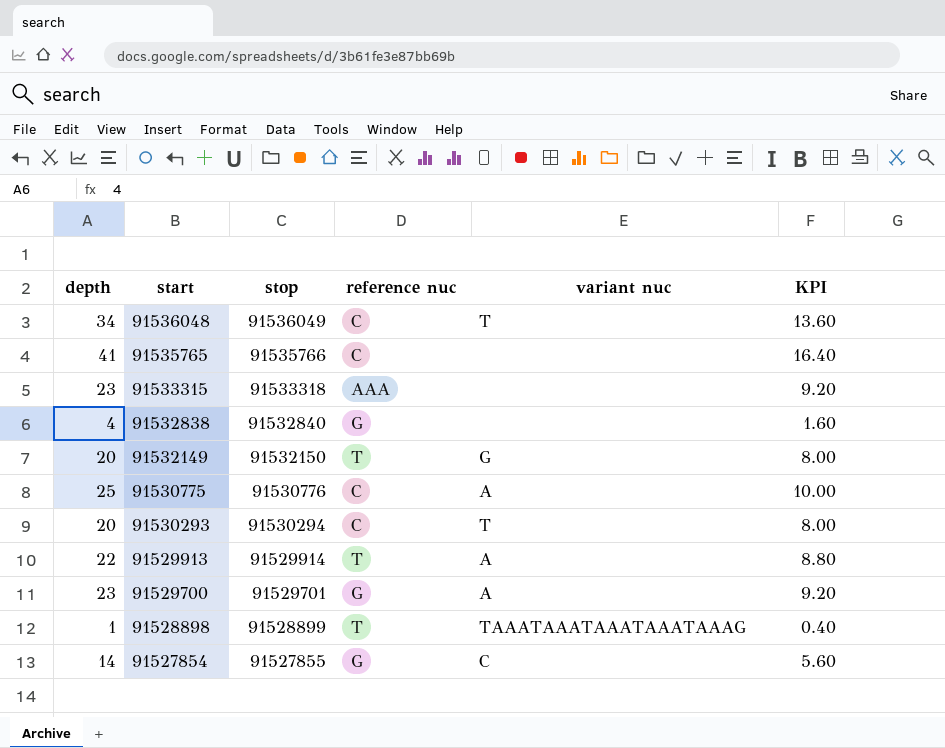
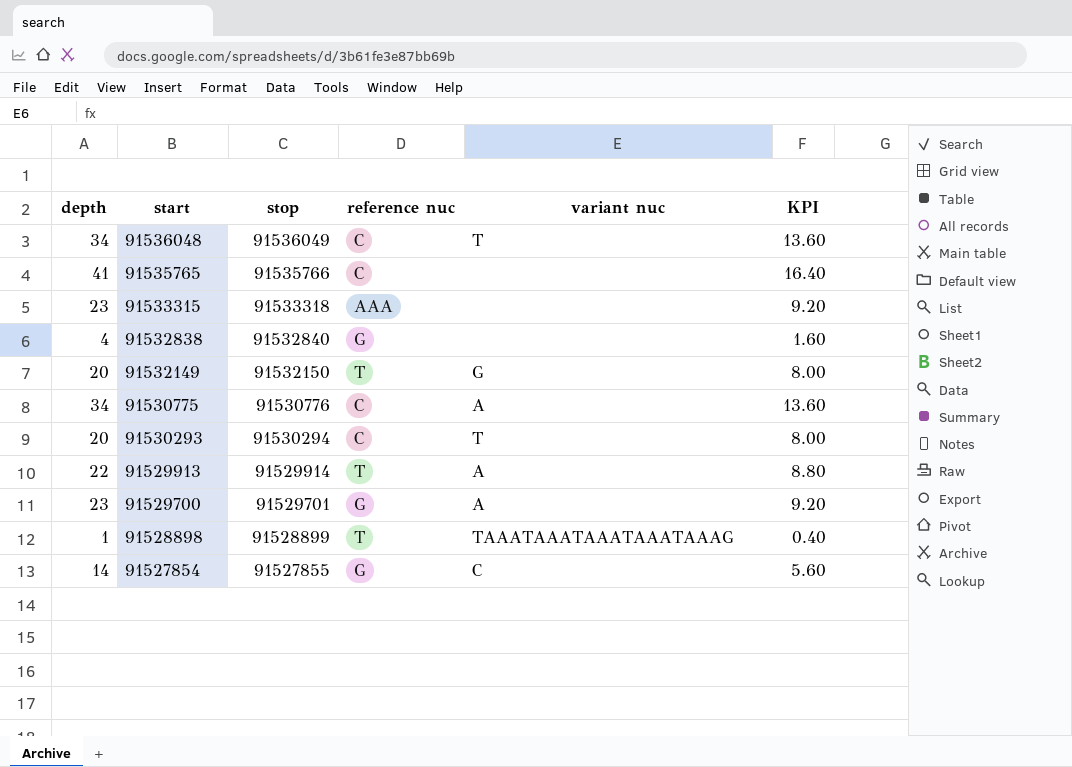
91530775 | depth: 25 -> 34
91530775 | KPI: 10.00 -> 13.60

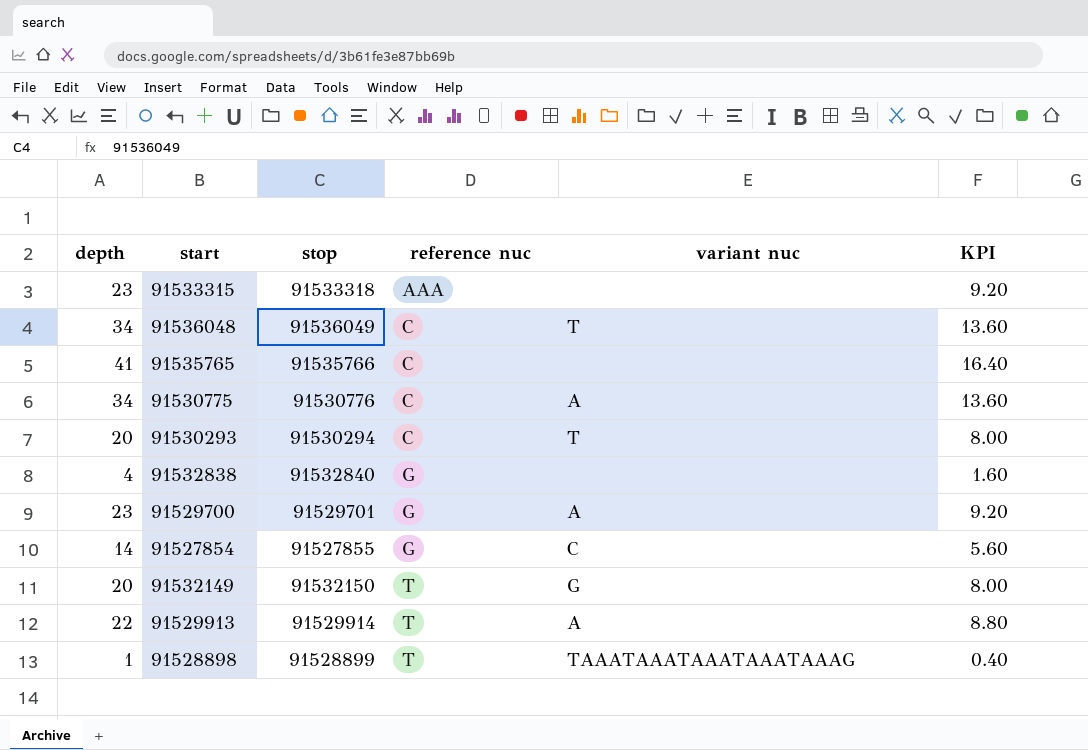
row order: start descending -> reference nuc ascending

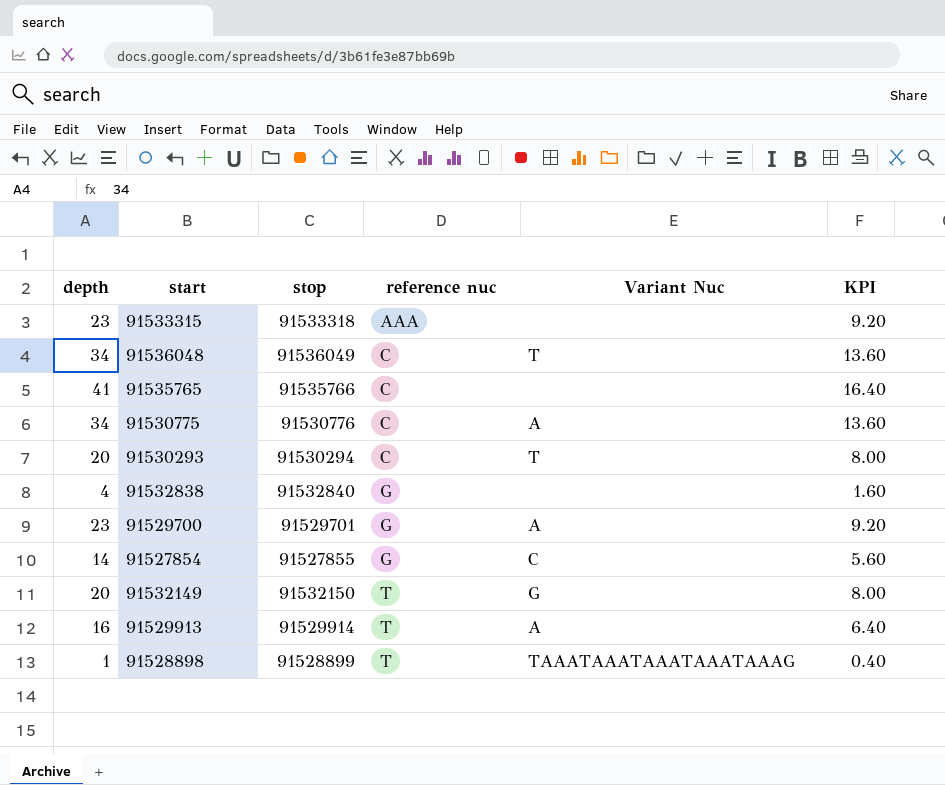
column name: variant nuc -> Variant Nuc
91529913 | depth: 22 -> 16
91529913 | KPI: 8.80 -> 6.40

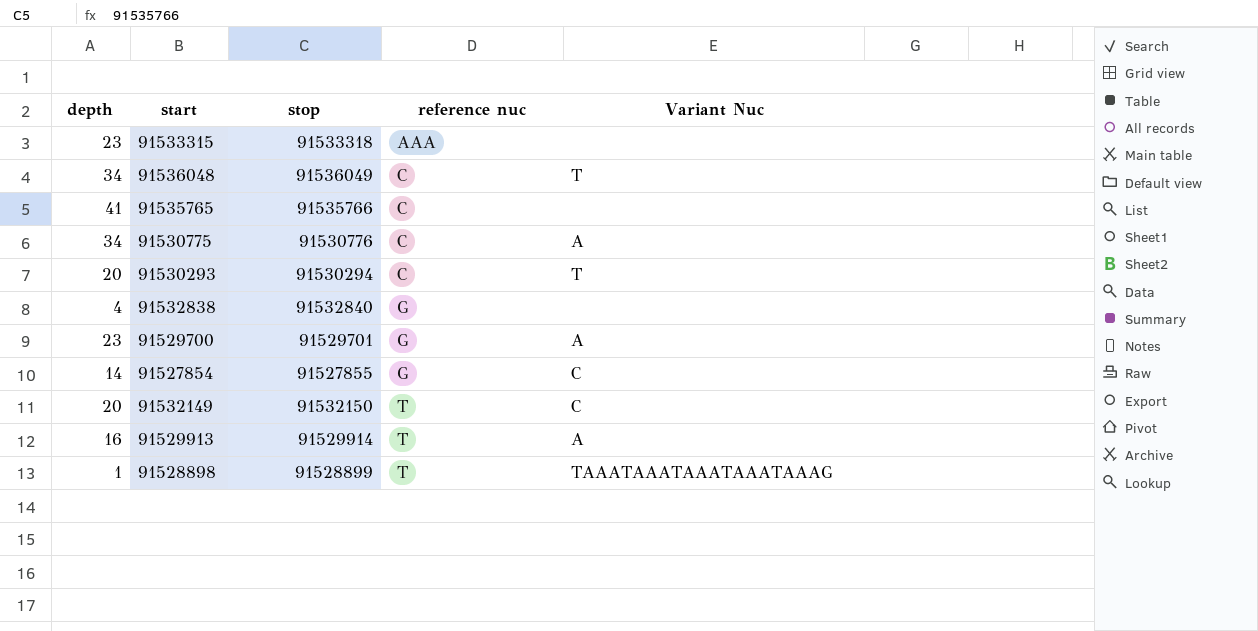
column KPI | formula: [depth] * 0.4 -> none
91532149 | Variant Nuc: G -> C

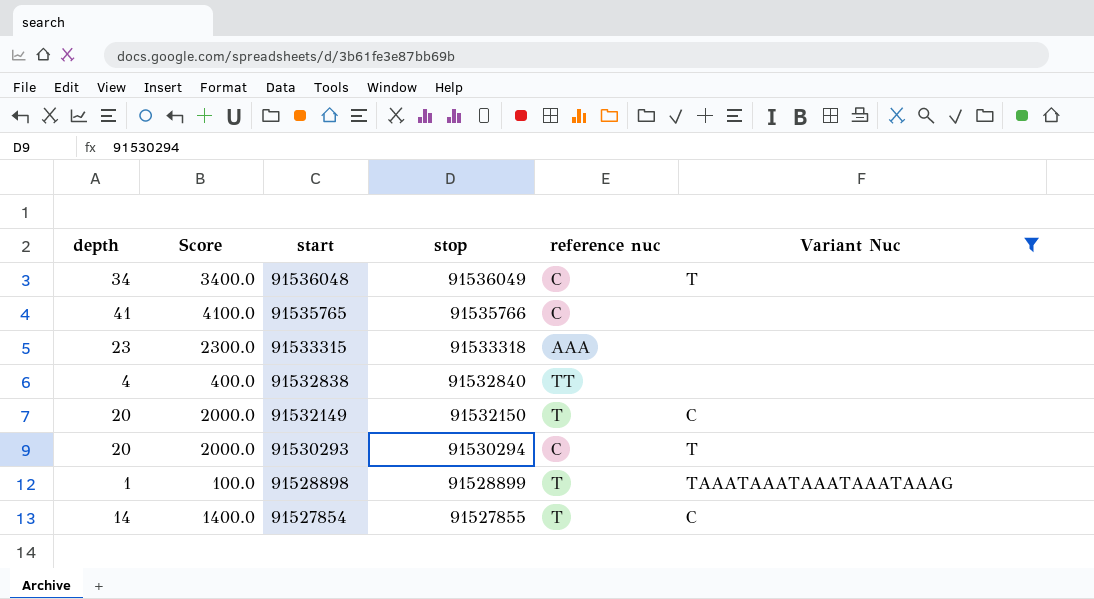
filter: none -> Variant Nuc != A
row order: reference nuc ascending -> start descending
column Score | formula: none -> [depth] * 100
91532838 | reference nuc: G -> TT
91527854 | reference nuc: G -> T

